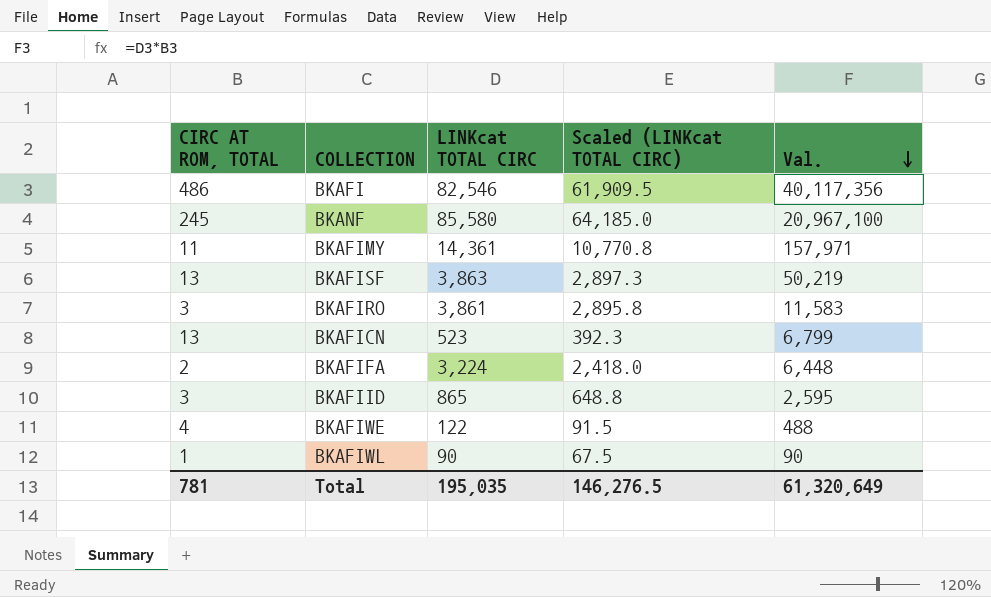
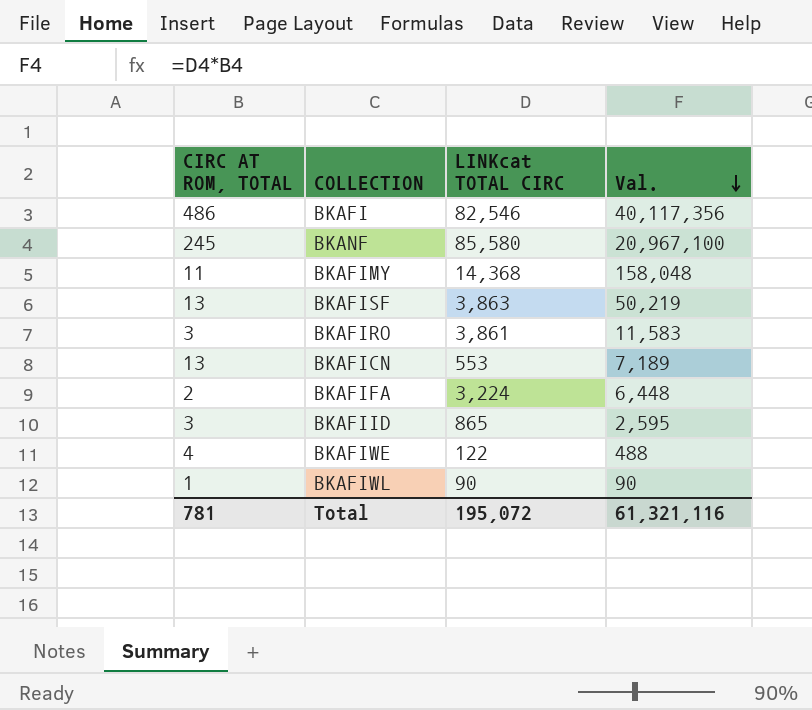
column Scaled (LINKcat TOTAL CIRC) | formula: [LINKcat TOTAL CIRC] * 0.75 -> none
BKAFIMY | LINKcat TOTAL CIRC: 14,361 -> 14,368
BKAFIMY | Val.: 157,971 -> 158,048
BKAFICN | LINKcat TOTAL CIRC: 523 -> 553
BKAFICN | Val.: 6,799 -> 7,189
Total | LINKcat TOTAL CIRC: 195,035 -> 195,072
Total | Val.: 61,320,649 -> 61,321,116

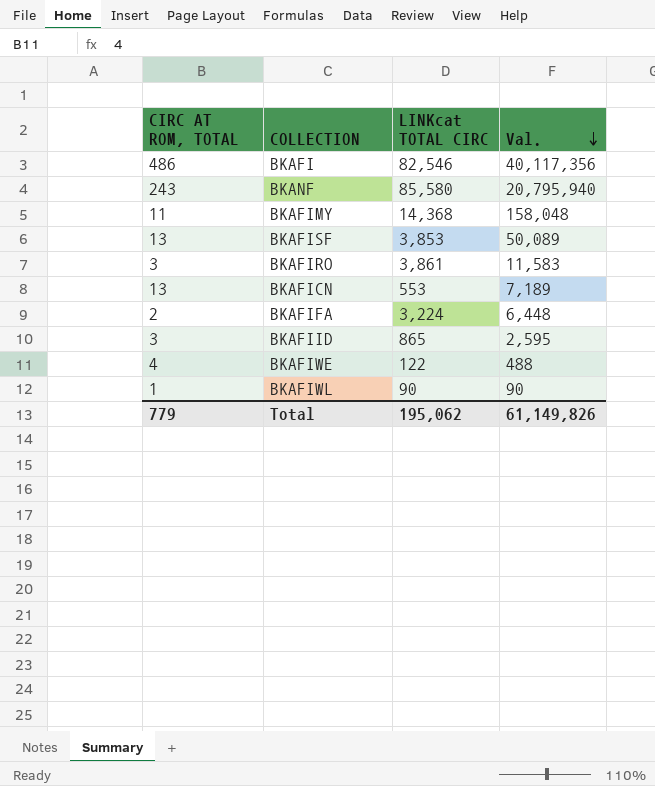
BKANF | CIRC AT ROM, TOTAL: 245 -> 243
BKANF | Val.: 20,967,100 -> 20,795,940
BKAFISF | LINKcat TOTAL CIRC: 3,863 -> 3,853
BKAFISF | Val.: 50,219 -> 50,089
Total | CIRC AT ROM, TOTAL: 781 -> 779
Total | LINKcat TOTAL CIRC: 195,072 -> 195,062
Total | Val.: 61,321,116 -> 61,149,826

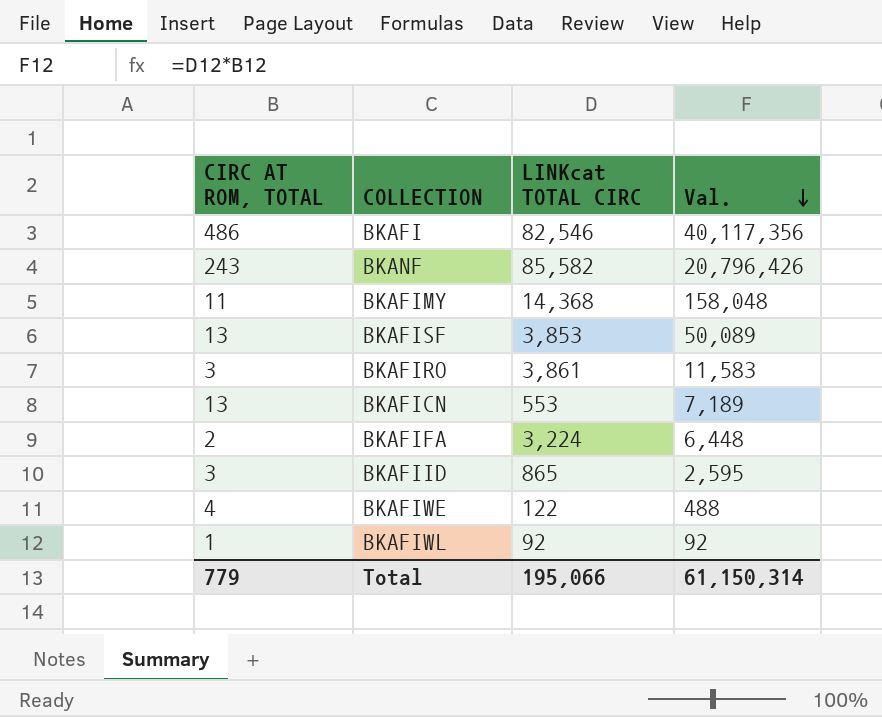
BKANF | LINKcat TOTAL CIRC: 85,580 -> 85,582
BKANF | Val.: 20,795,940 -> 20,796,426
BKAFIWL | LINKcat TOTAL CIRC: 90 -> 92
BKAFIWL | Val.: 90 -> 92
Total | LINKcat TOTAL CIRC: 195,062 -> 195,066
Total | Val.: 61,149,826 -> 61,150,314

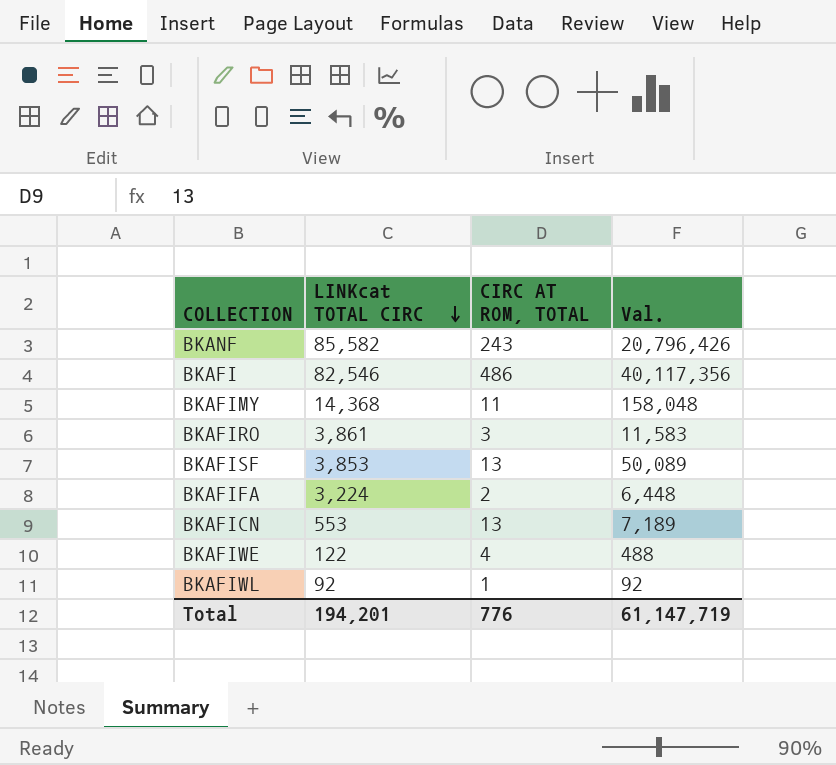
row order: Val. descending -> LINKcat TOTAL CIRC descending
column CIRC AT ROM, TOTAL | position: 1 -> 3
row BKAFIID: 3 | 865 | 2,595 -> none
Total | LINKcat TOTAL CIRC: 195,066 -> 194,201
Total | CIRC AT ROM, TOTAL: 779 -> 776
Total | Val.: 61,150,314 -> 61,147,719

